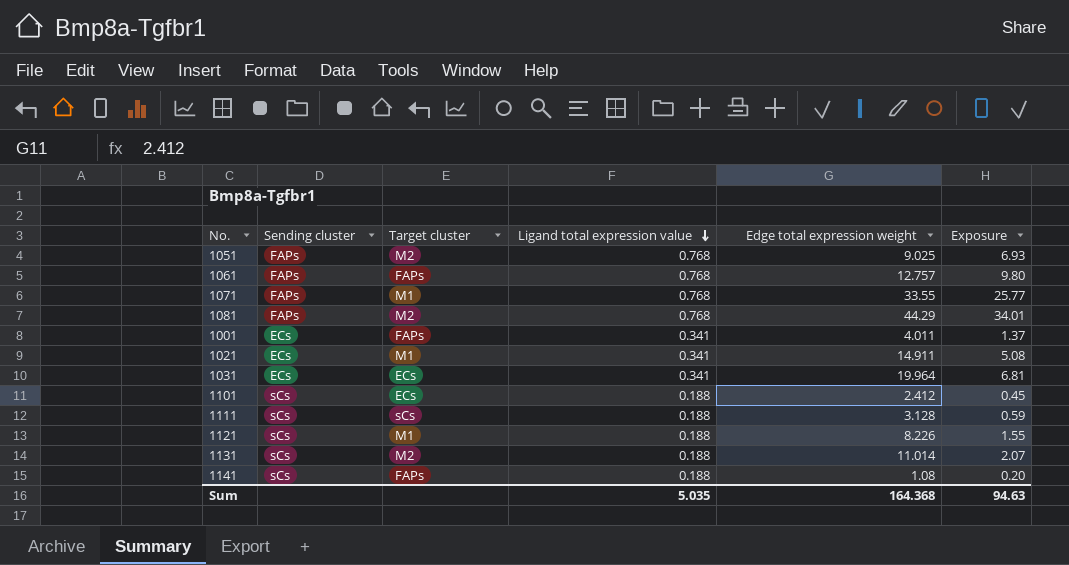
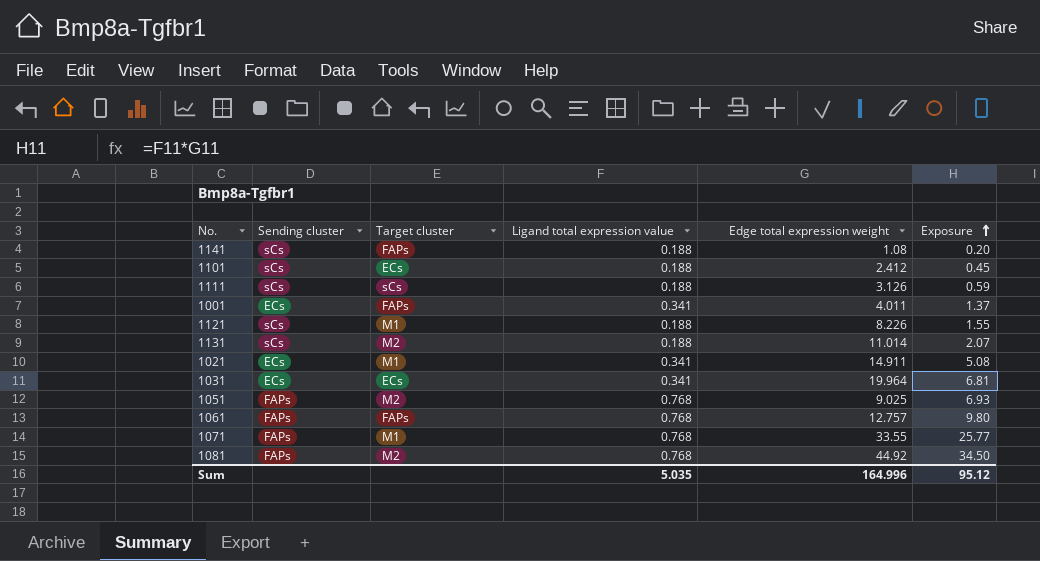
row order: Ligand total expression value descending -> Exposure ascending
1111 | Edge total expression weight: 3.128 -> 3.126
1081 | Edge total expression weight: 44.29 -> 44.92
1081 | Exposure: 34.01 -> 34.50
Sum | Edge total expression weight: 164.368 -> 164.996
Sum | Exposure: 94.63 -> 95.12

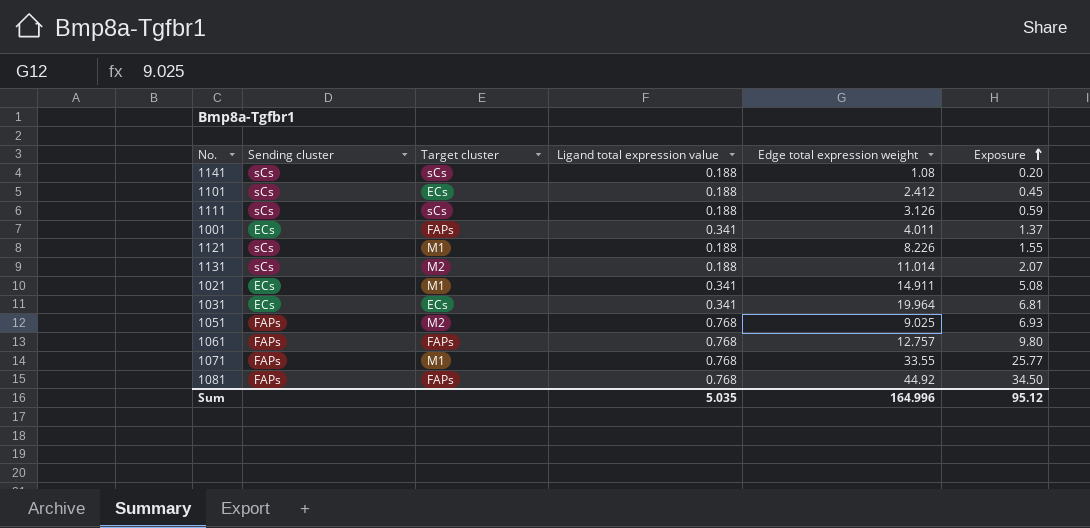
1141 | Target cluster: FAPs -> sCs
1081 | Target cluster: M2 -> FAPs

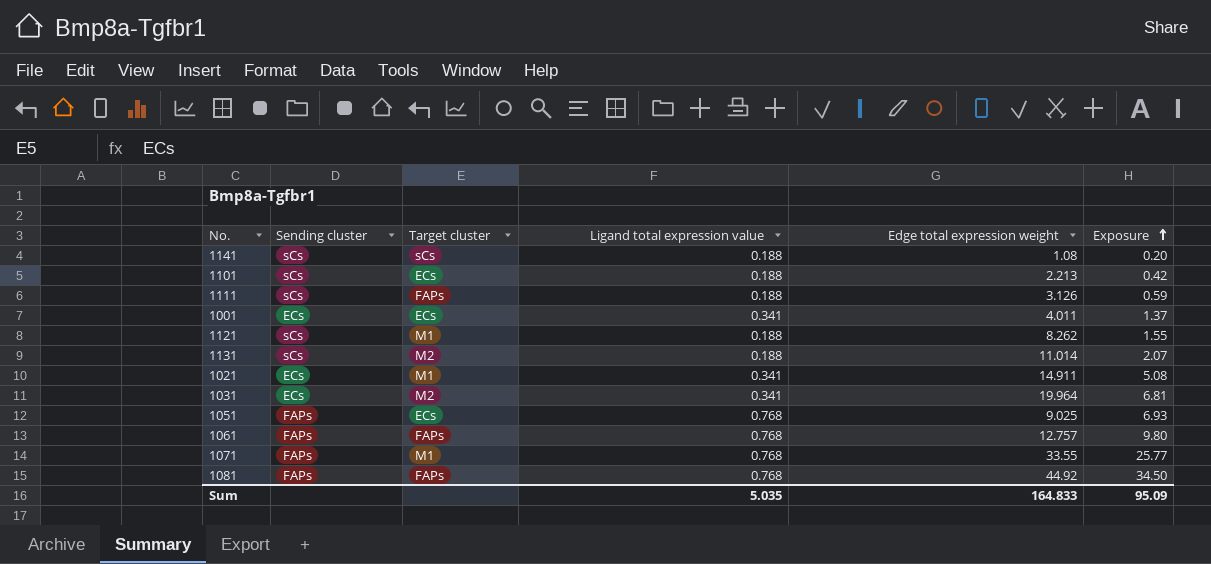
1101 | Edge total expression weight: 2.412 -> 2.213
1101 | Exposure: 0.45 -> 0.42
1111 | Target cluster: sCs -> FAPs
1001 | Target cluster: FAPs -> ECs
1121 | Edge total expression weight: 8.226 -> 8.262
1031 | Target cluster: ECs -> M2
1051 | Target cluster: M2 -> ECs
Sum | Edge total expression weight: 164.996 -> 164.833
Sum | Exposure: 95.12 -> 95.09

